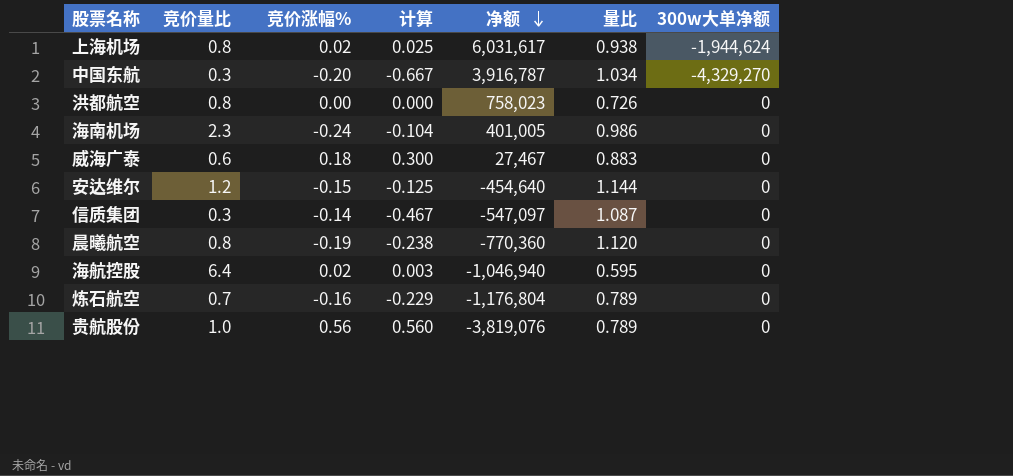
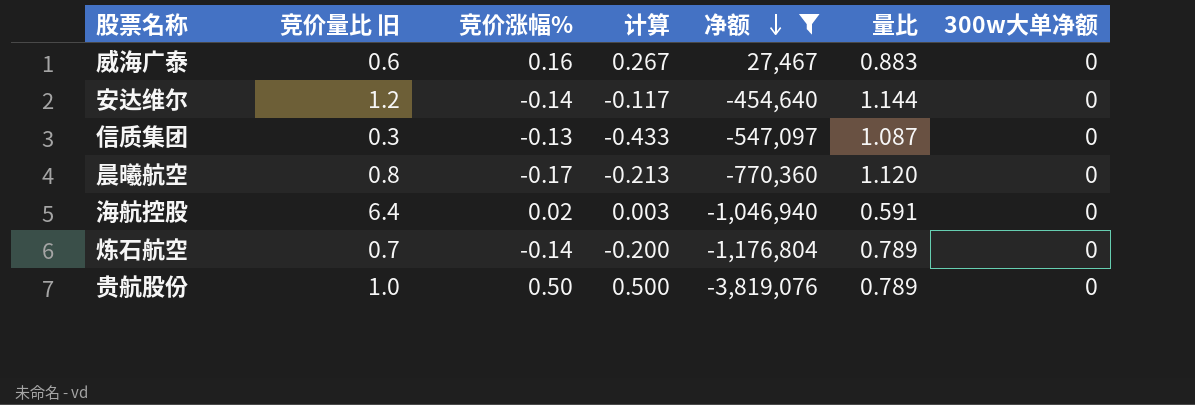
filter: none -> 净额 <= 27,467
column name: 竞价量比 -> 竞价量比 旧
威海广泰 | 竞价涨幅%: 0.18 -> 0.16
威海广泰 | 计算: 0.300 -> 0.267
安达维尔 | 竞价涨幅%: -0.15 -> -0.14
安达维尔 | 计算: -0.125 -> -0.117
信质集团 | 竞价涨幅%: -0.14 -> -0.13
信质集团 | 计算: -0.467 -> -0.433
晨曦航空 | 竞价涨幅%: -0.19 -> -0.17
晨曦航空 | 计算: -0.238 -> -0.213
海航控股 | 量比: 0.595 -> 0.591
炼石航空 | 竞价涨幅%: -0.16 -> -0.14
炼石航空 | 计算: -0.229 -> -0.200
贵航股份 | 竞价涨幅%: 0.56 -> 0.50
贵航股份 | 计算: 0.560 -> 0.500

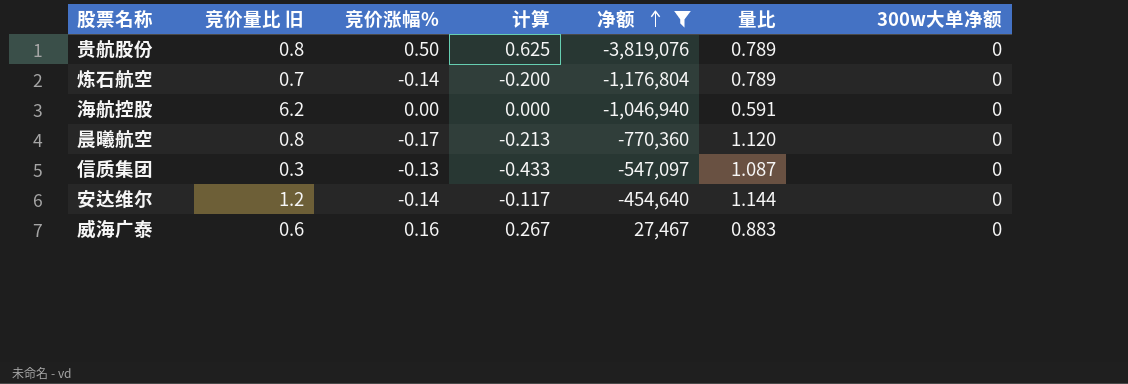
row order: 净额 descending -> 净额 ascending
贵航股份 | 竞价量比 旧: 1.0 -> 0.8
贵航股份 | 计算: 0.500 -> 0.625
海航控股 | 竞价量比 旧: 6.4 -> 6.2
海航控股 | 竞价涨幅%: 0.02 -> 0.00
海航控股 | 计算: 0.003 -> 0.000

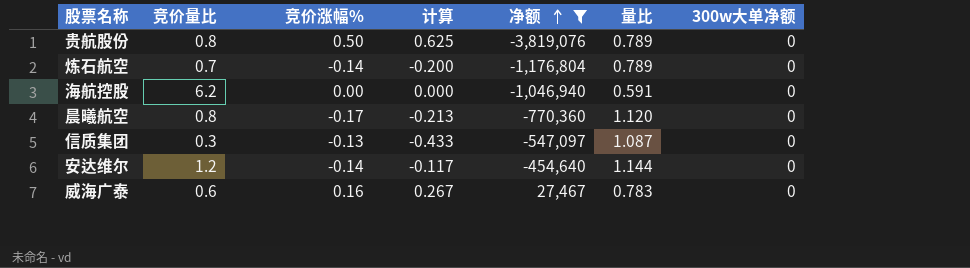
column name: 竞价量比 旧 -> 竞价量比
威海广泰 | 量比: 0.883 -> 0.783

